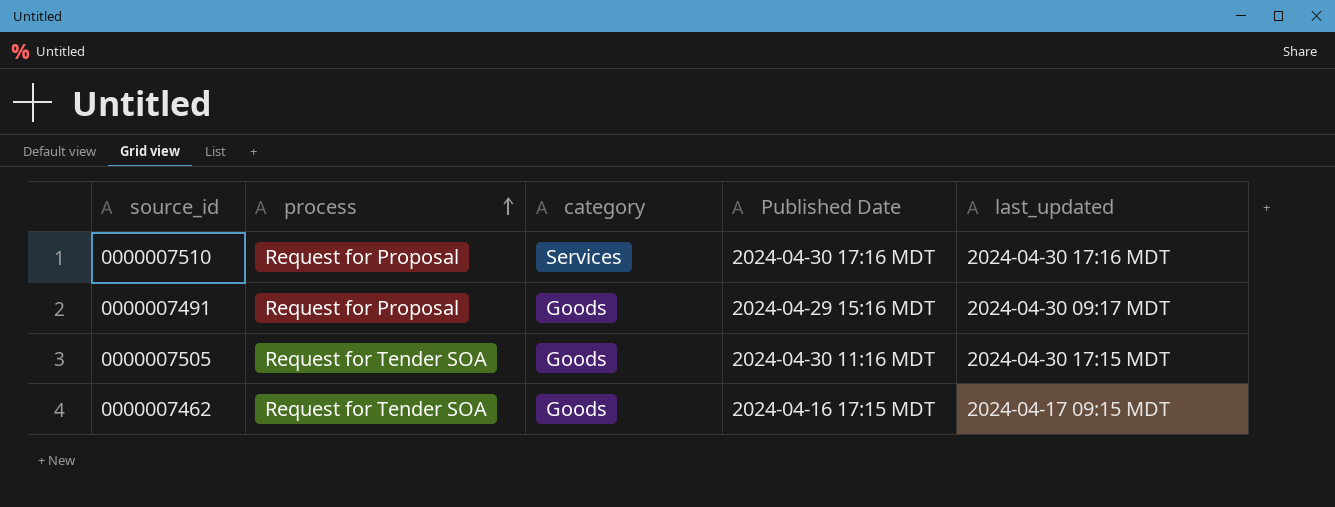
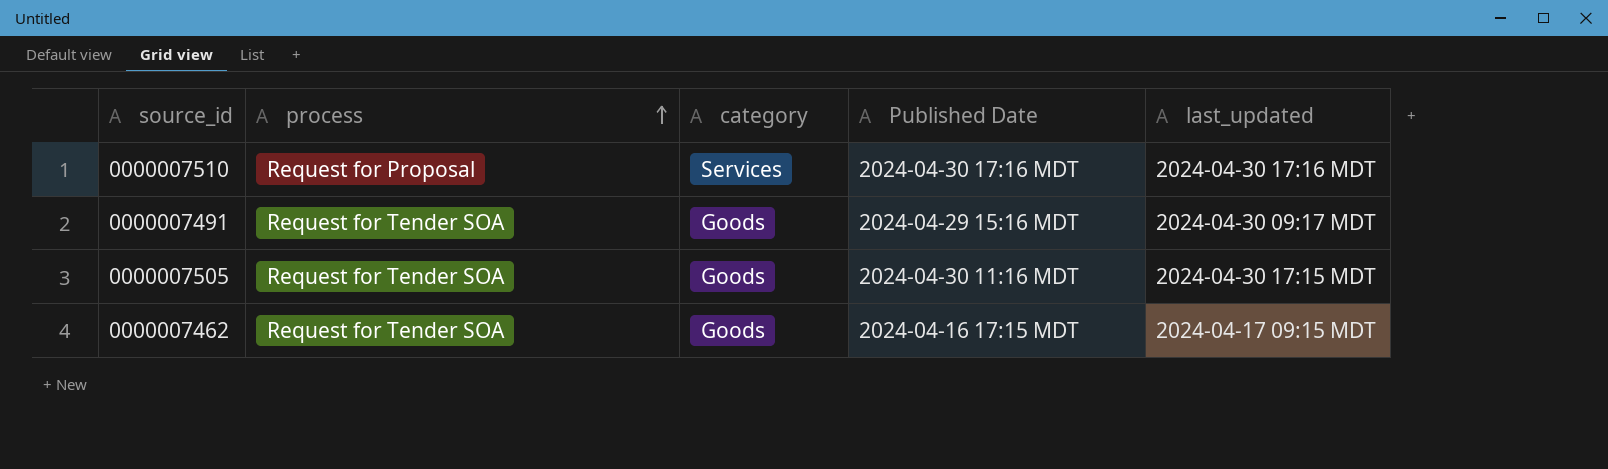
0000007491 | process: Request for Proposal -> Request for Tender SOA

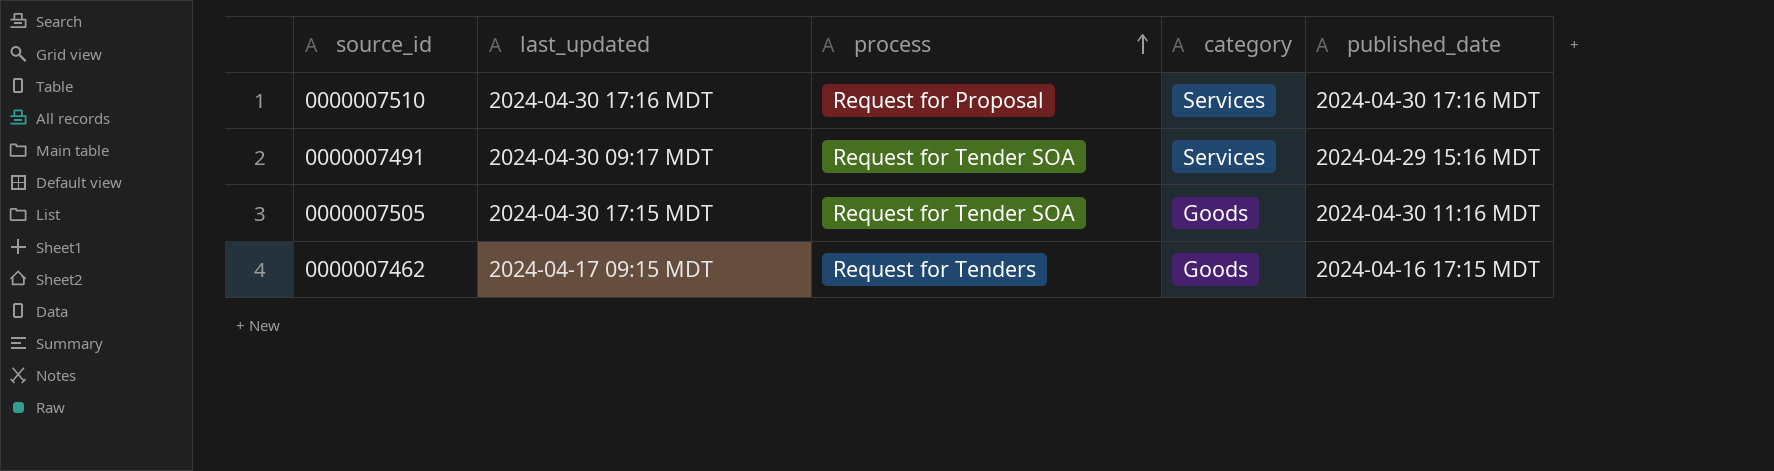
column last_updated | position: 5 -> 2
column name: Published Date -> published_date
0000007491 | category: Goods -> Services
0000007462 | process: Request for Tender SOA -> Request for Tenders

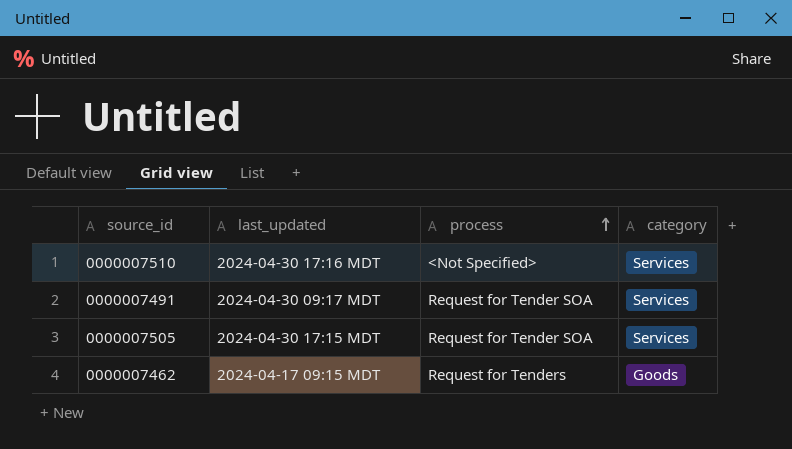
column published_date | position: 5 -> none
0000007510 | process: Request for Proposal -> <Not Specified>
0000007505 | category: Goods -> Services

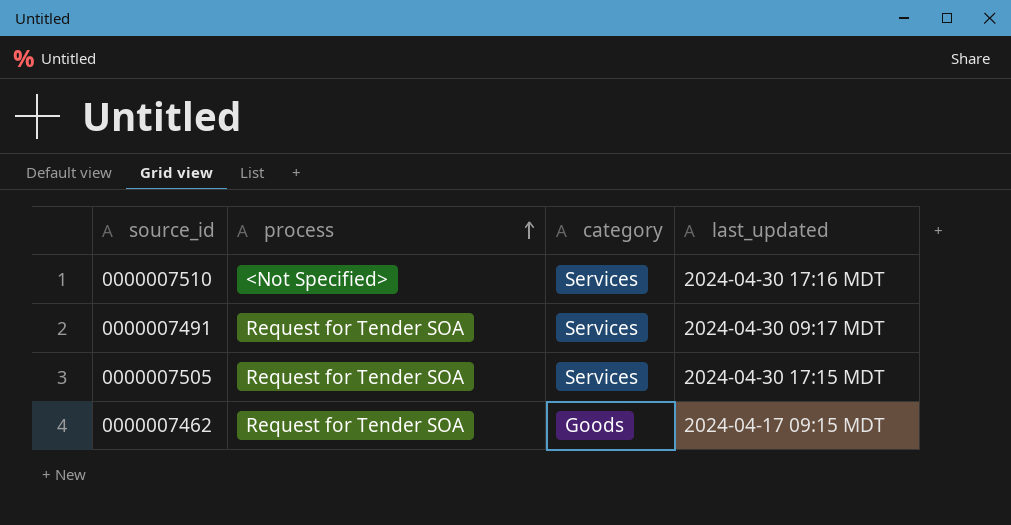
column last_updated | position: 2 -> 4
0000007462 | process: Request for Tenders -> Request for Tender SOA

